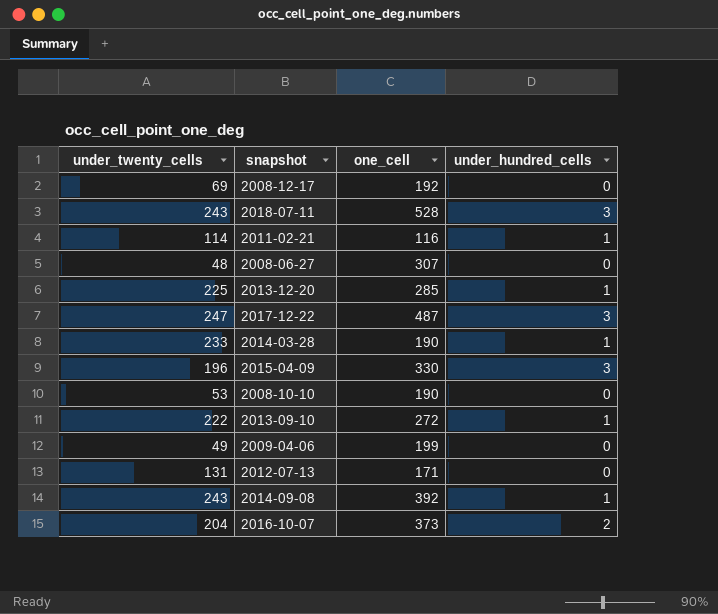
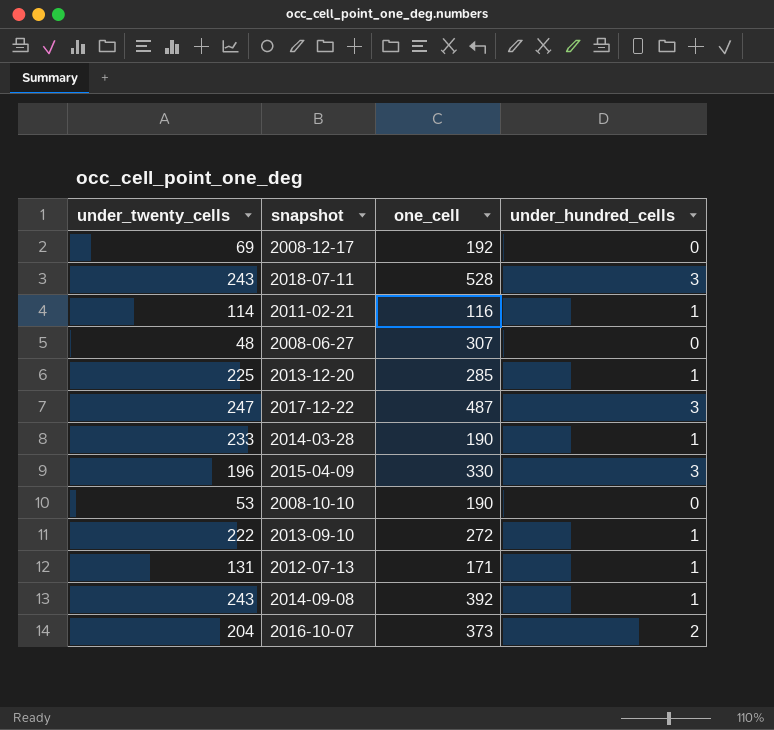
row 2009-04-06: 49 | 199 | 0 -> none
2012-07-13 | under_hundred_cells: 0 -> 1

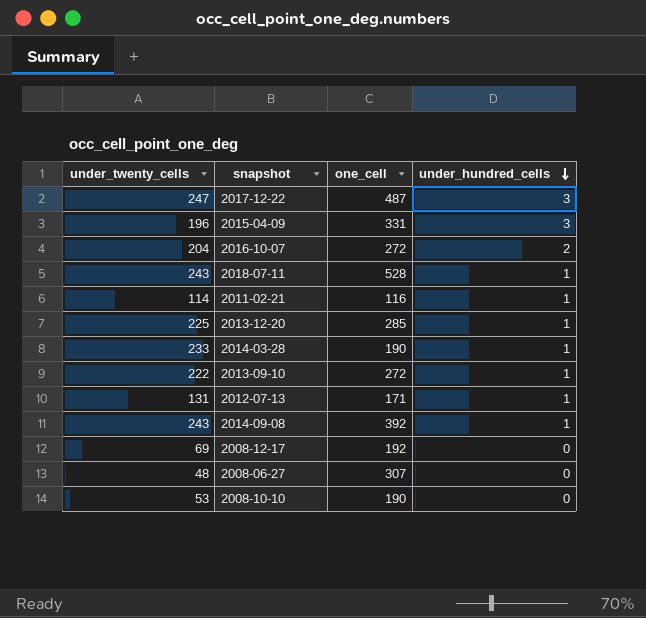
row order: none -> under_hundred_cells descending
2015-04-09 | one_cell: 330 -> 331
2016-10-07 | one_cell: 373 -> 272
2018-07-11 | under_hundred_cells: 3 -> 1

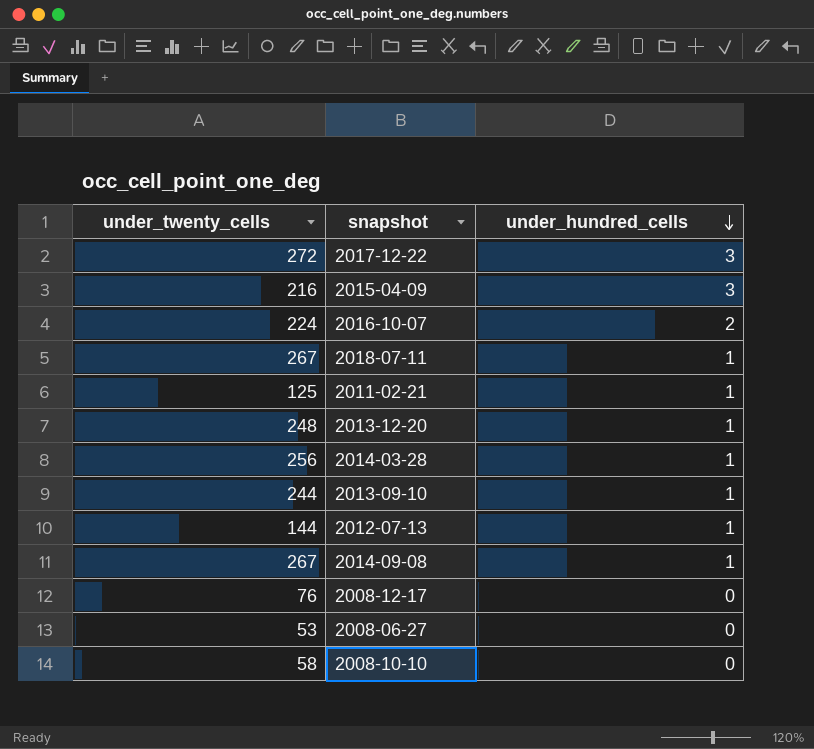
column one_cell | position: 3 -> none
2017-12-22 | under_twenty_cells: 247 -> 272
2015-04-09 | under_twenty_cells: 196 -> 216
2016-10-07 | under_twenty_cells: 204 -> 224
2018-07-11 | under_twenty_cells: 243 -> 267
2011-02-21 | under_twenty_cells: 114 -> 125
2013-12-20 | under_twenty_cells: 225 -> 248
2014-03-28 | under_twenty_cells: 233 -> 256
2013-09-10 | under_twenty_cells: 222 -> 244
2012-07-13 | under_twenty_cells: 131 -> 144
2014-09-08 | under_twenty_cells: 243 -> 267
2008-12-17 | under_twenty_cells: 69 -> 76
2008-06-27 | under_twenty_cells: 48 -> 53
2008-10-10 | under_twenty_cells: 53 -> 58

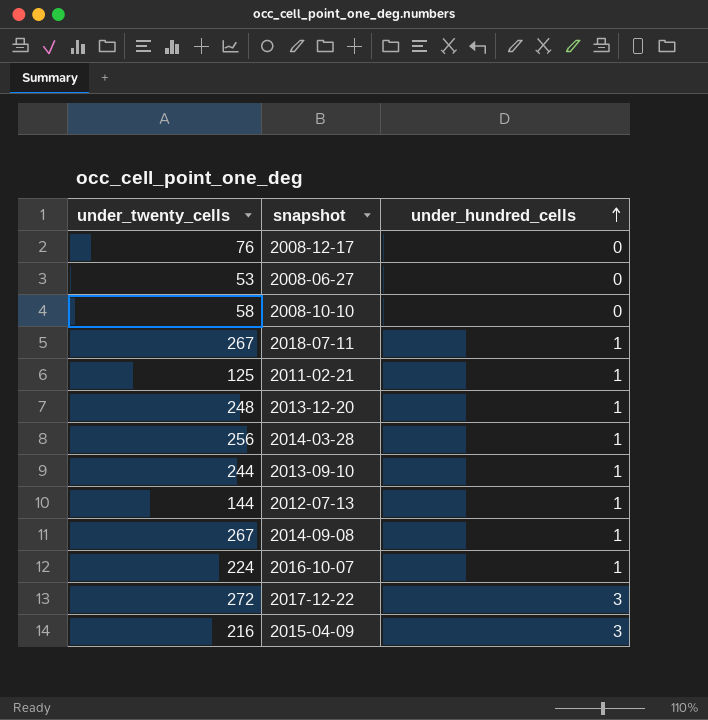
row order: under_hundred_cells descending -> under_hundred_cells ascending
2016-10-07 | under_hundred_cells: 2 -> 1

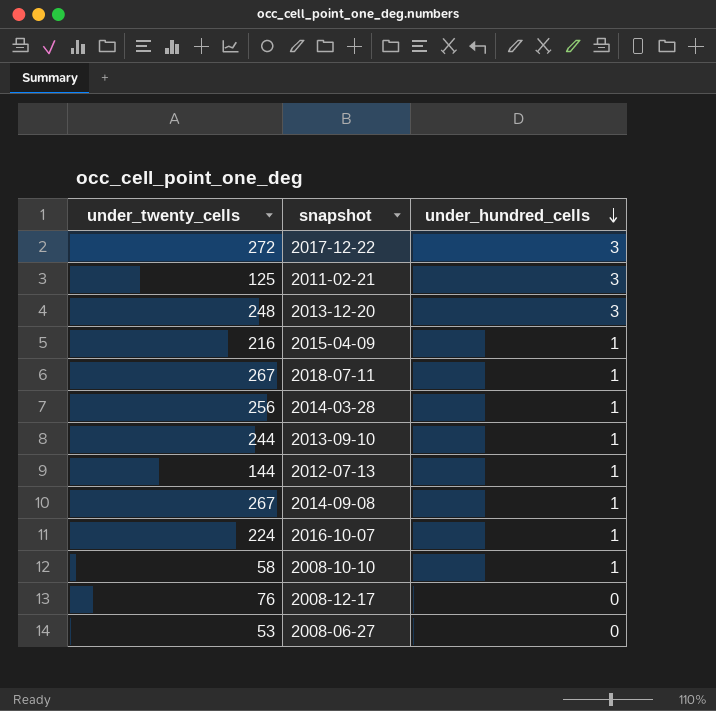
row order: under_hundred_cells ascending -> under_hundred_cells descending
2011-02-21 | under_hundred_cells: 1 -> 3
2013-12-20 | under_hundred_cells: 1 -> 3
2015-04-09 | under_hundred_cells: 3 -> 1
2008-10-10 | under_hundred_cells: 0 -> 1

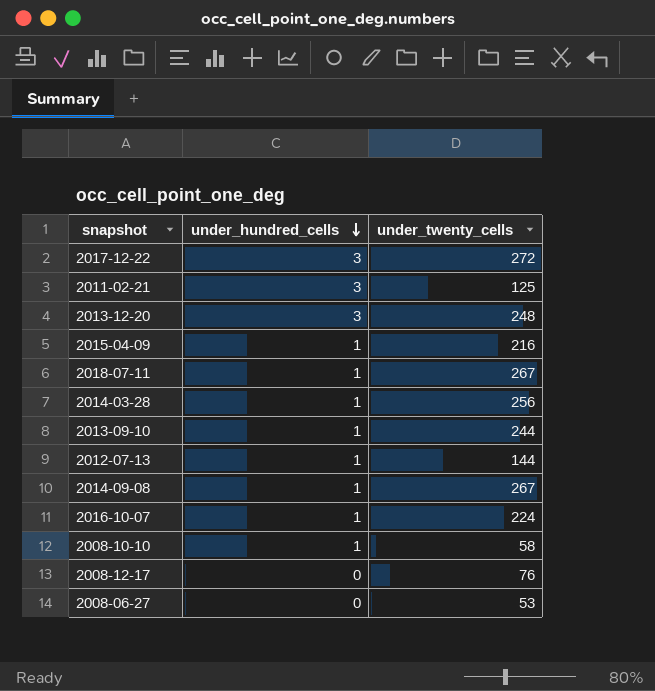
column under_twenty_cells | position: 1 -> 3

